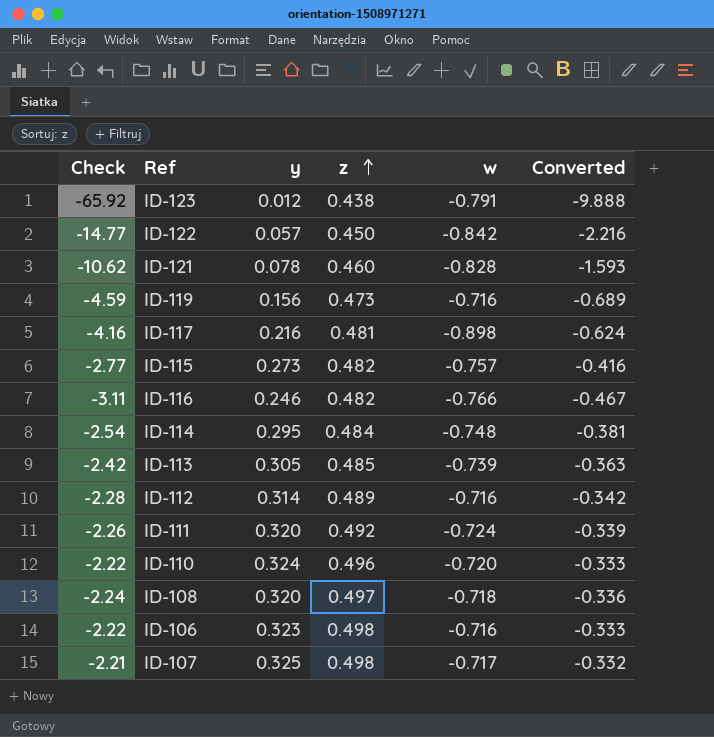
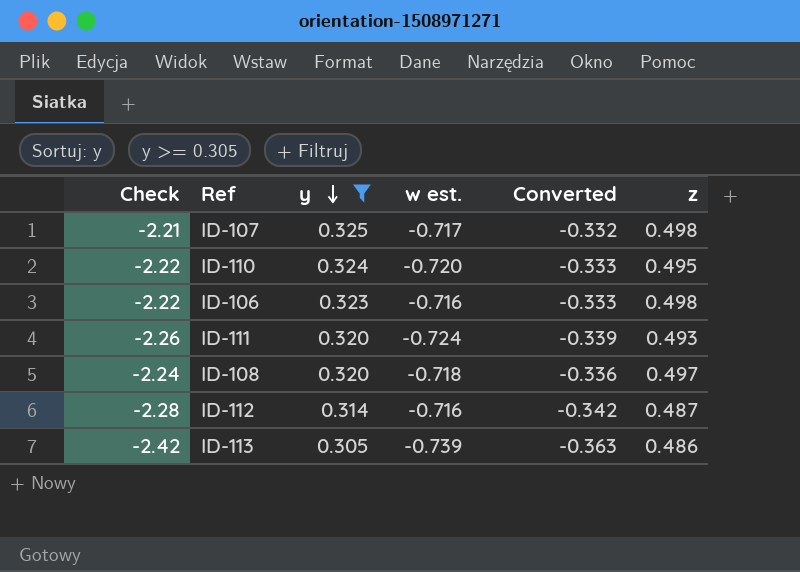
filter: none -> y >= 0.305
row order: z ascending -> y descending
column name: w -> w est.
column z | position: 4 -> 6
ID-110 | z: 0.496 -> 0.495
ID-111 | z: 0.492 -> 0.493
ID-112 | z: 0.489 -> 0.487
ID-113 | z: 0.485 -> 0.486

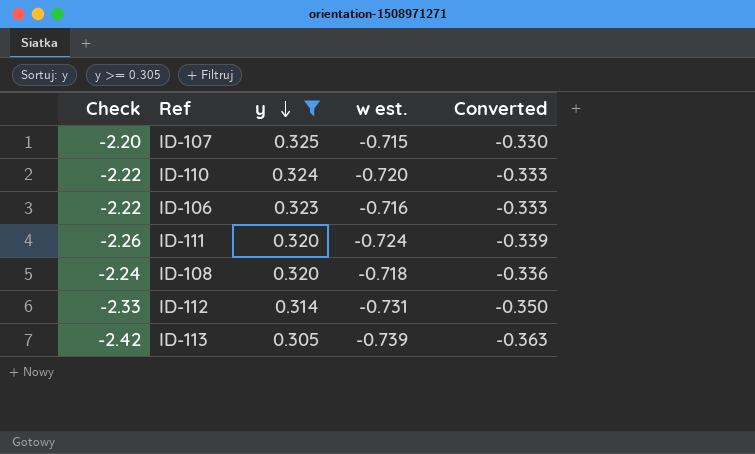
column z | position: 6 -> none
ID-107 | Check: -2.21 -> -2.20
ID-107 | w est.: -0.717 -> -0.715
ID-107 | Converted: -0.332 -> -0.330
ID-112 | Check: -2.28 -> -2.33
ID-112 | w est.: -0.716 -> -0.731
ID-112 | Converted: -0.342 -> -0.350

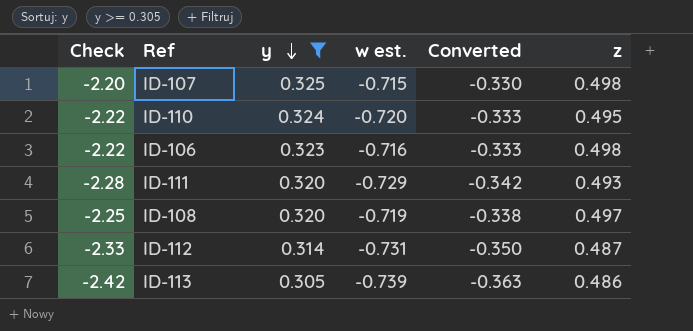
column z | position: none -> 6
ID-111 | Check: -2.26 -> -2.28
ID-111 | w est.: -0.724 -> -0.729
ID-111 | Converted: -0.339 -> -0.342
ID-108 | Check: -2.24 -> -2.25
ID-108 | w est.: -0.718 -> -0.719
ID-108 | Converted: -0.336 -> -0.338

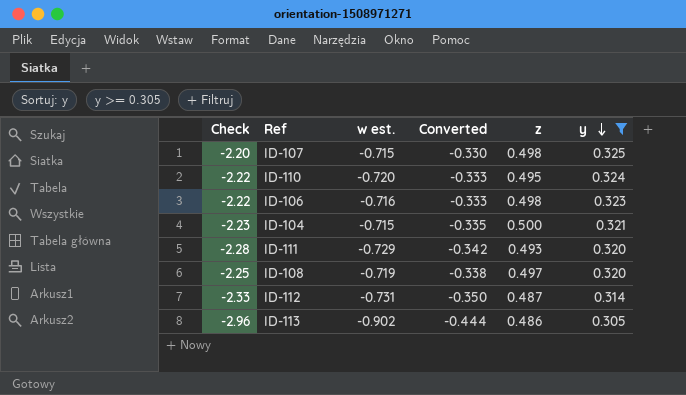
column y | position: 3 -> 6
row ID-104: none -> -2.23 | -0.715 | -0.335 | 0.500 | 0.321
ID-113 | Check: -2.42 -> -2.96
ID-113 | w est.: -0.739 -> -0.902
ID-113 | Converted: -0.363 -> -0.444

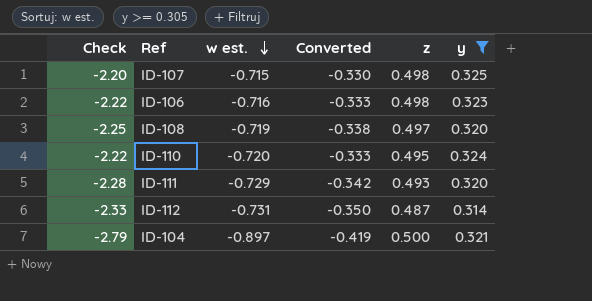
row order: y descending -> w est. descending
row ID-113: -2.96 | -0.902 | -0.444 | 0.486 | 0.305 -> none
ID-104 | Check: -2.23 -> -2.79
ID-104 | w est.: -0.715 -> -0.897
ID-104 | Converted: -0.335 -> -0.419

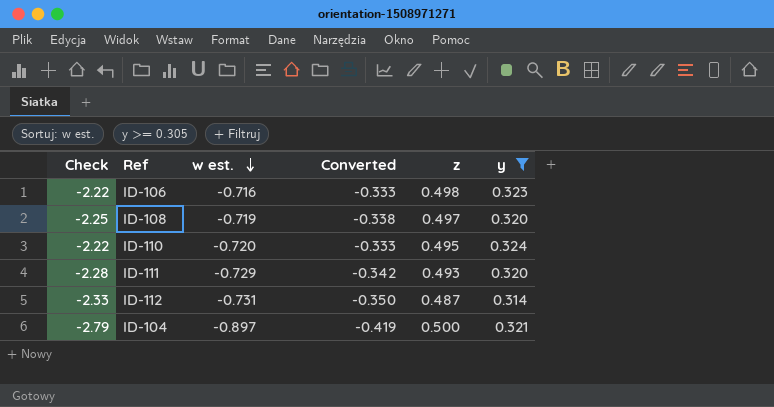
row ID-107: -2.20 | -0.715 | -0.330 | 0.498 | 0.325 -> none

